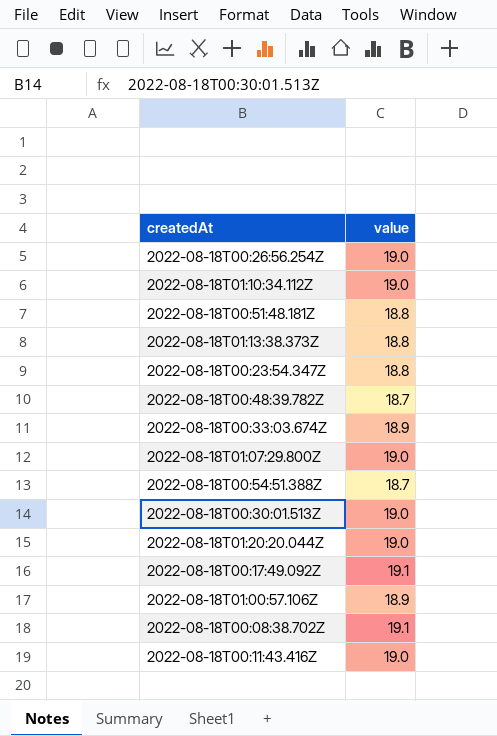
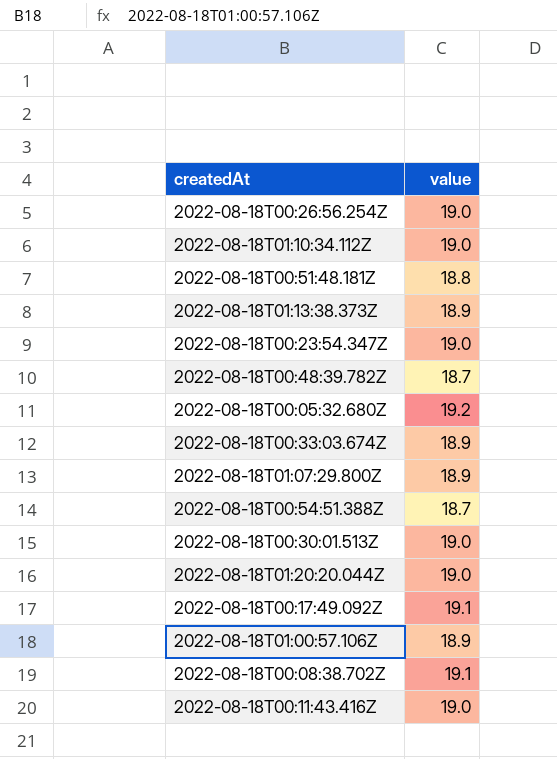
2022-08-18T01:13:38.373Z | value: 18.8 -> 18.9
2022-08-18T00:23:54.347Z | value: 18.8 -> 19.0
row 2022-08-18T00:05:32.680Z: none -> 19.2
2022-08-18T01:07:29.800Z | value: 19.0 -> 18.9

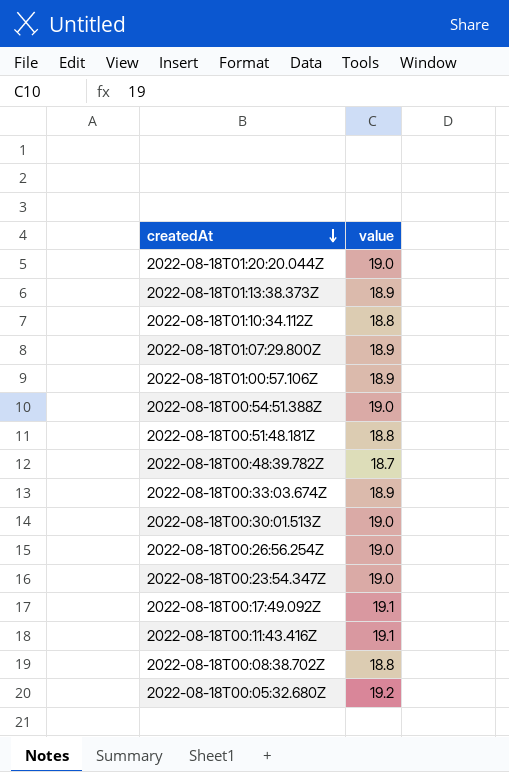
row order: none -> createdAt descending
2022-08-18T01:10:34.112Z | value: 19.0 -> 18.8
2022-08-18T00:54:51.388Z | value: 18.7 -> 19.0
2022-08-18T00:11:43.416Z | value: 19.0 -> 19.1
2022-08-18T00:08:38.702Z | value: 19.1 -> 18.8

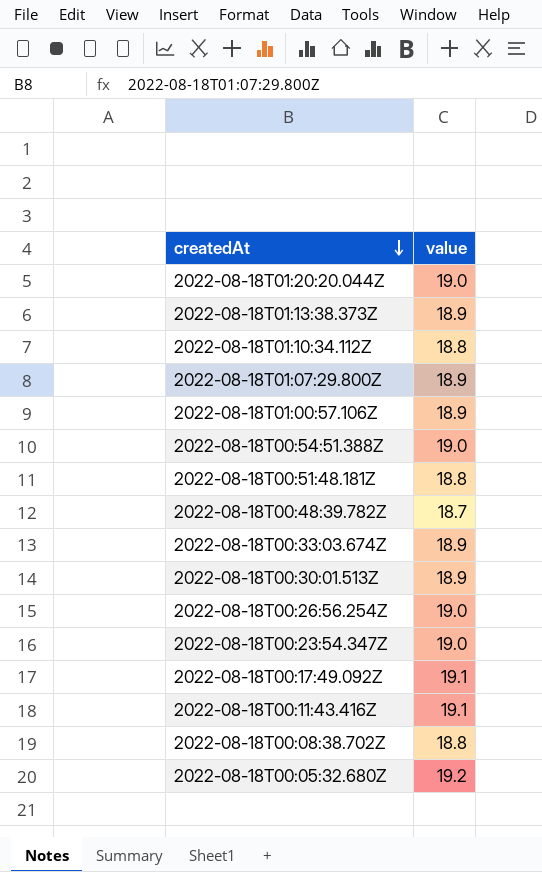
2022-08-18T00:30:01.513Z | value: 19.0 -> 18.9

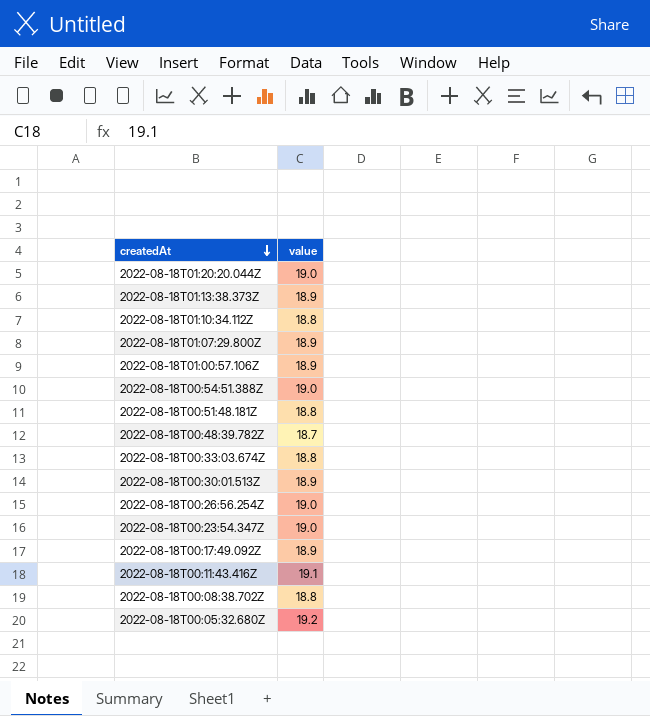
2022-08-18T00:33:03.674Z | value: 18.9 -> 18.8
2022-08-18T00:17:49.092Z | value: 19.1 -> 18.9

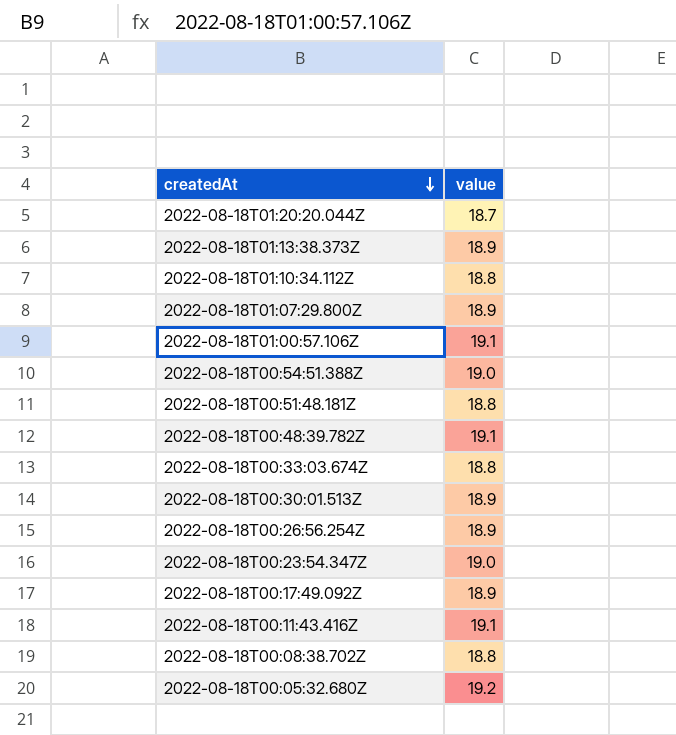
2022-08-18T01:20:20.044Z | value: 19.0 -> 18.7
2022-08-18T01:00:57.106Z | value: 18.9 -> 19.1
2022-08-18T00:48:39.782Z | value: 18.7 -> 19.1
2022-08-18T00:26:56.254Z | value: 19.0 -> 18.9

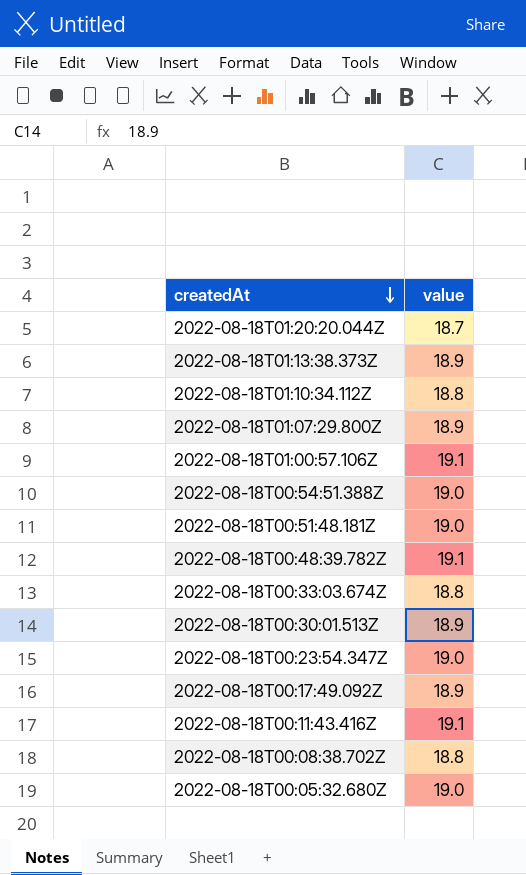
row 2022-08-18T00:26:56.254Z: 18.9 -> none
2022-08-18T00:51:48.181Z | value: 18.8 -> 19.0
2022-08-18T00:05:32.680Z | value: 19.2 -> 19.0

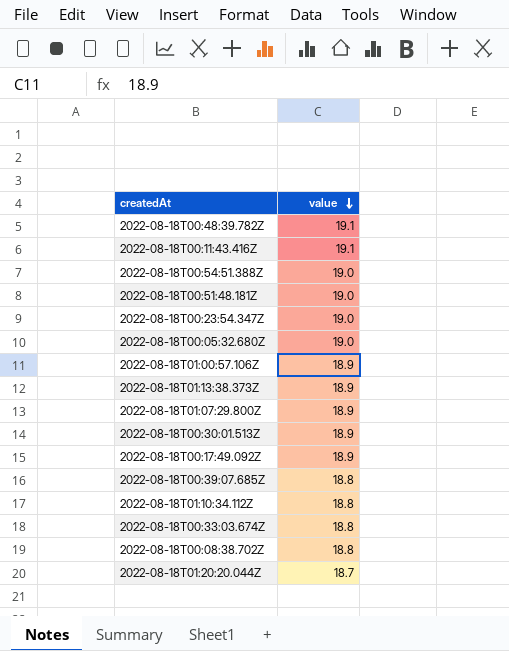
row order: createdAt descending -> value descending
2022-08-18T01:00:57.106Z | value: 19.1 -> 18.9
row 2022-08-18T00:39:07.685Z: none -> 18.8

